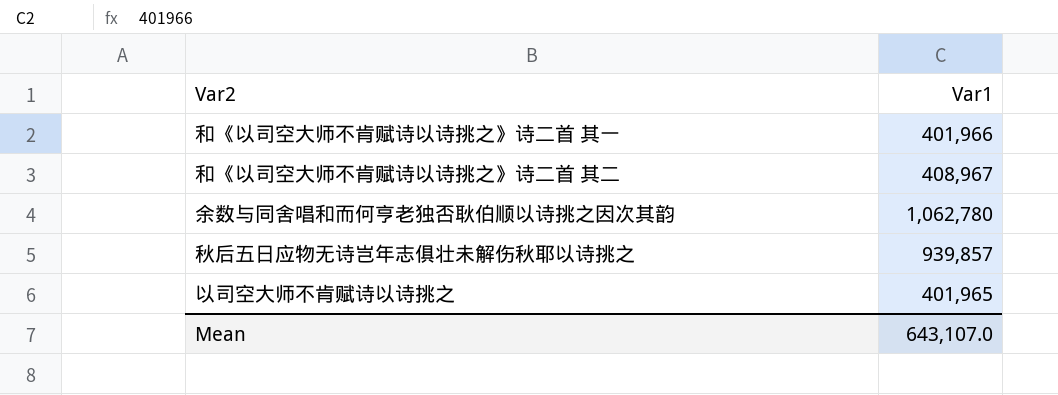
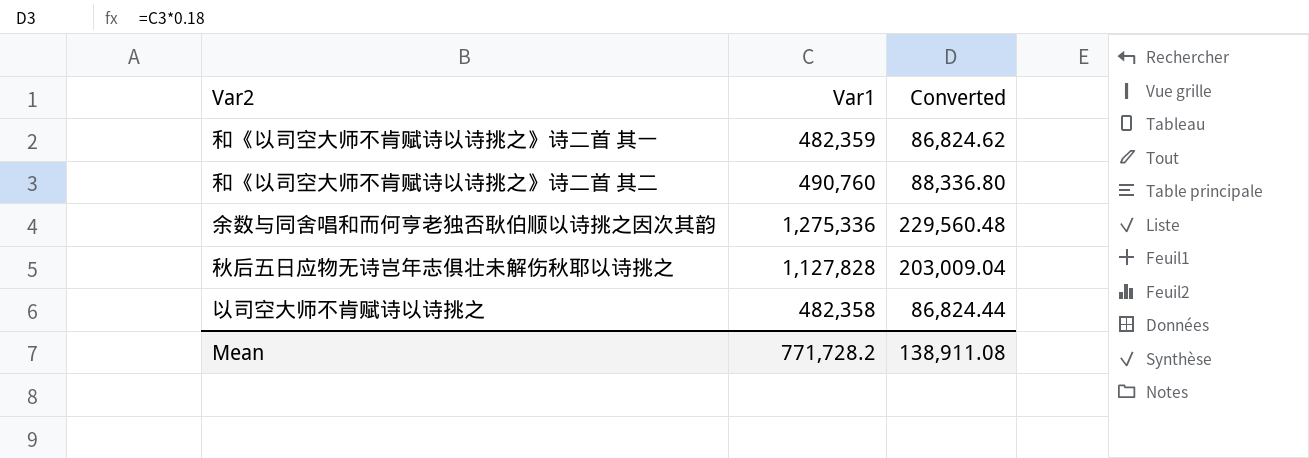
column Converted | formula: none -> [Var1] * 0.18
和《以司空大师不肯赋诗以诗挑之》诗二首 其一 | Var1: 401,966 -> 482,359
和《以司空大师不肯赋诗以诗挑之》诗二首 其二 | Var1: 408,967 -> 490,760
余数与同舍唱和而何亨老独否耿伯顺以诗挑之因次其韵 | Var1: 1,062,780 -> 1,275,336
秋后五日应物无诗岂年志俱壮未解伤秋耶以诗挑之 | Var1: 939,857 -> 1,127,828
以司空大师不肯赋诗以诗挑之 | Var1: 401,965 -> 482,358
Mean | Var1: 643,107.0 -> 771,728.2

